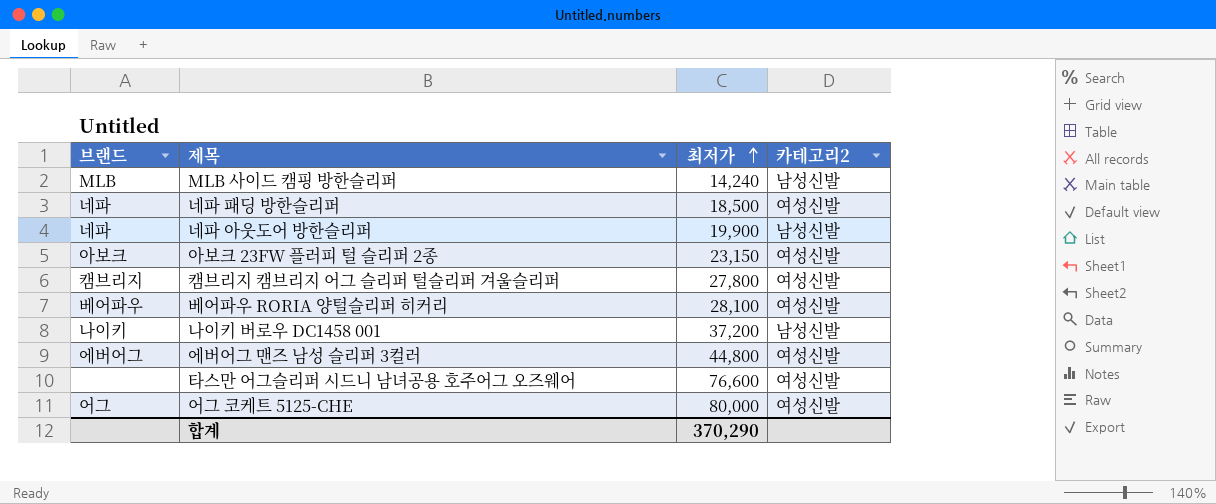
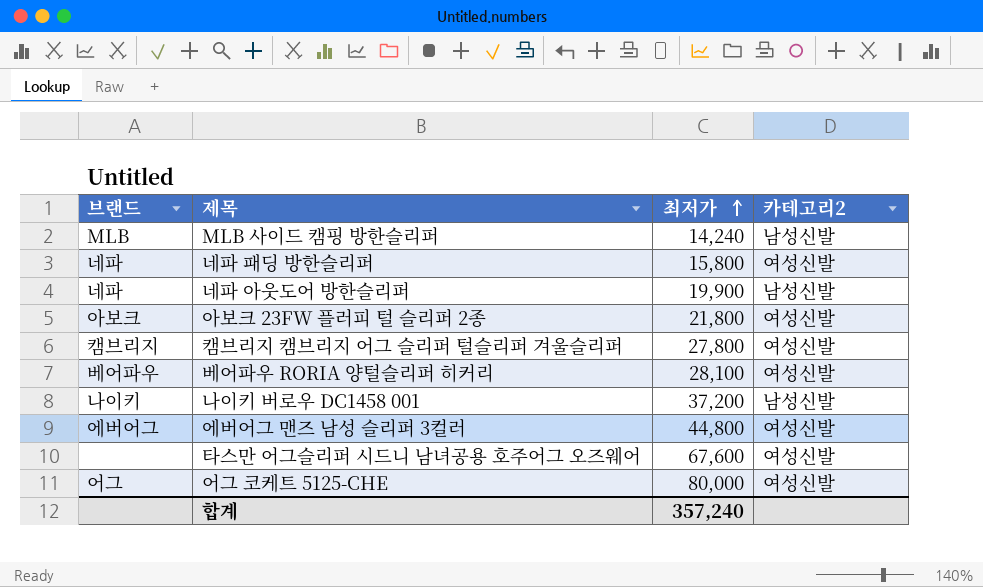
네파 패딩 방한슬리퍼 | 최저가: 18,500 -> 15,800
아보크 23FW 플러피 털 슬리퍼 2종 | 최저가: 23,150 -> 21,800
타스만 어그슬리퍼 시드니 남녀공용 호주어그 오즈웨어 | 최저가: 76,600 -> 67,600
합계 | 최저가: 370,290 -> 357,240

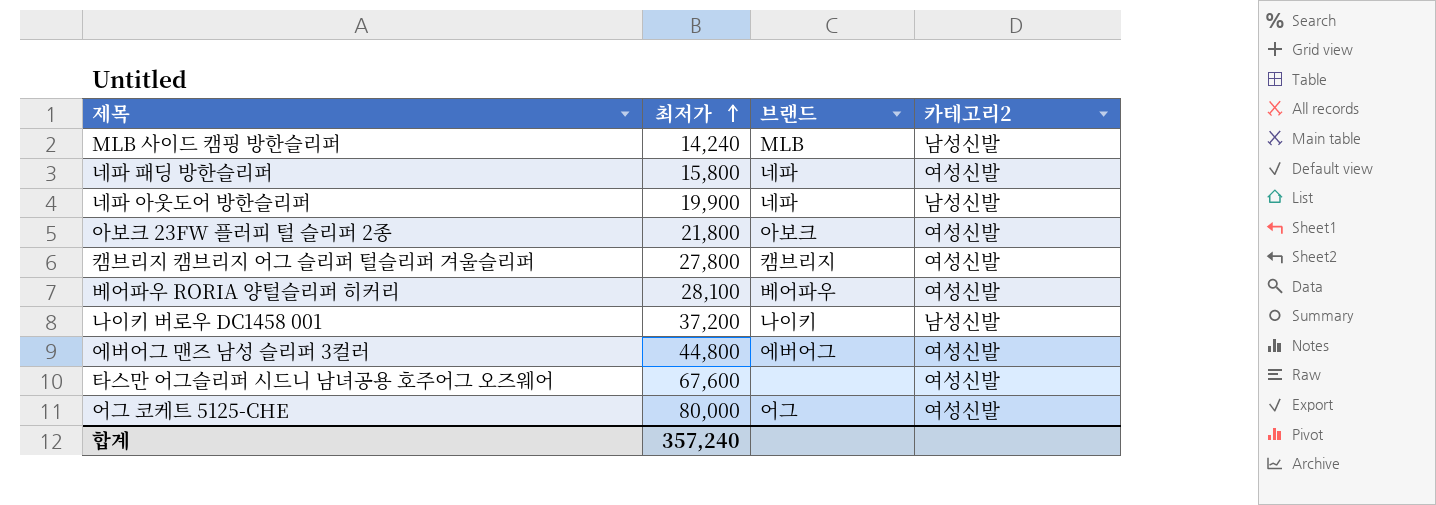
column 브랜드 | position: 1 -> 3

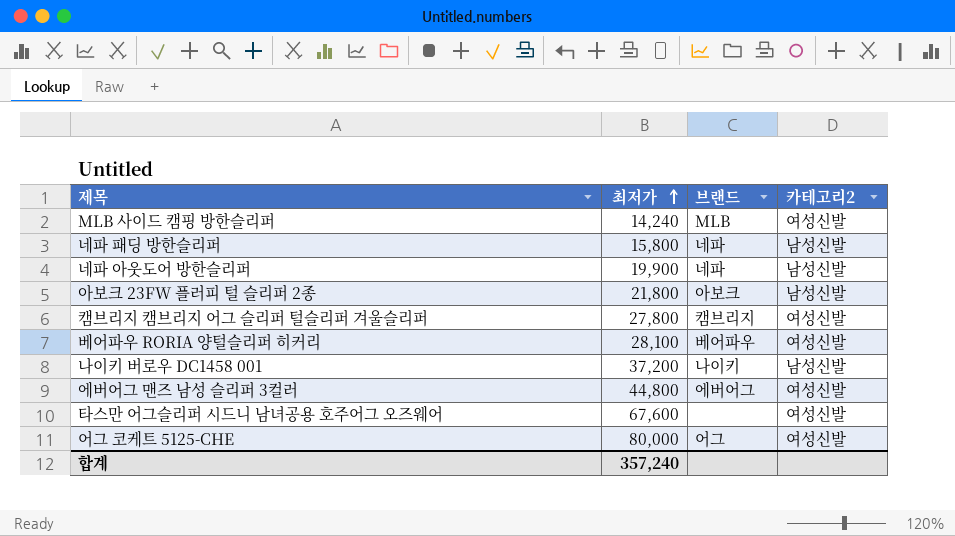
MLB 사이드 캠핑 방한슬리퍼 | 카테고리2: 남성신발 -> 여성신발
네파 패딩 방한슬리퍼 | 카테고리2: 여성신발 -> 남성신발
아보크 23FW 플러피 털 슬리퍼 2종 | 카테고리2: 여성신발 -> 남성신발

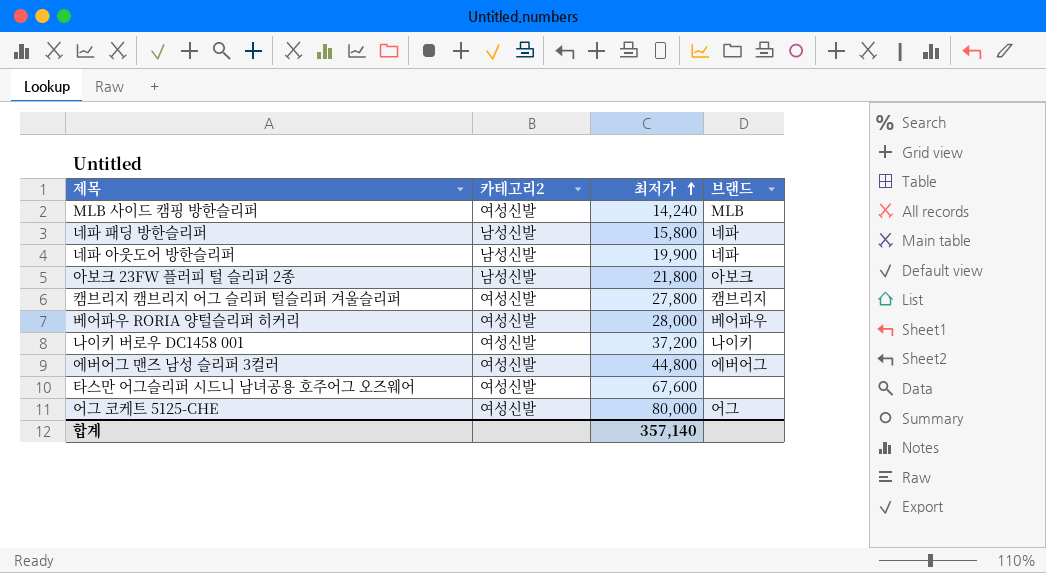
column 카테고리2 | position: 4 -> 2
베어파우 RORIA 양털슬리퍼 히커리 | 최저가: 28,100 -> 28,000
나이키 버로우 DC1458 001 | 카테고리2: 남성신발 -> 여성신발
합계 | 최저가: 357,240 -> 357,140

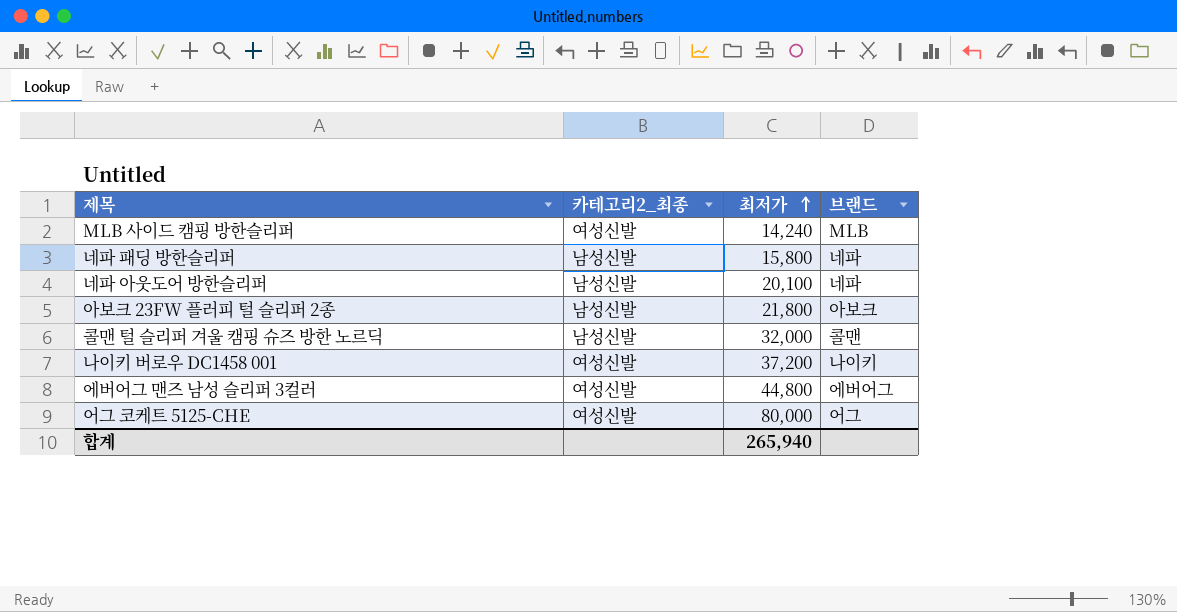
column name: 카테고리2 -> 카테고리2_최종
row 캠브리지 캠브리지 어그 슬리퍼 털슬리퍼 겨울슬리퍼: 여성신발 | 27,800 | 캠브리지 -> none
row 베어파우 RORIA 양털슬리퍼 히커리: 여성신발 | 28,000 | 베어파우 -> none
row 타스만 어그슬리퍼 시드니 남녀공용 호주어그 오즈웨어: 여성신발 | 67,600 | none -> none
네파 아웃도어 방한슬리퍼 | 최저가: 19,900 -> 20,100
row 콜맨 털 슬리퍼 겨울 캠핑 슈즈 방한 노르딕: none -> 남성신발 | 32,000 | 콜맨
합계 | 최저가: 357,140 -> 265,940

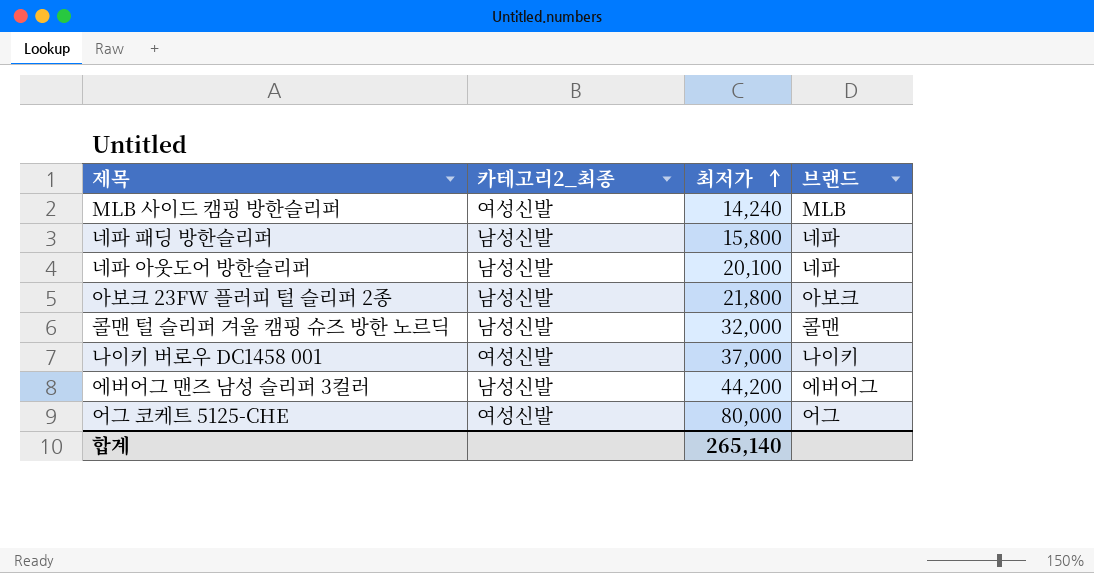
나이키 버로우 DC1458 001 | 최저가: 37,200 -> 37,000
에버어그 맨즈 남성 슬리퍼 3컬러 | 카테고리2_최종: 여성신발 -> 남성신발
에버어그 맨즈 남성 슬리퍼 3컬러 | 최저가: 44,800 -> 44,200
합계 | 최저가: 265,940 -> 265,140

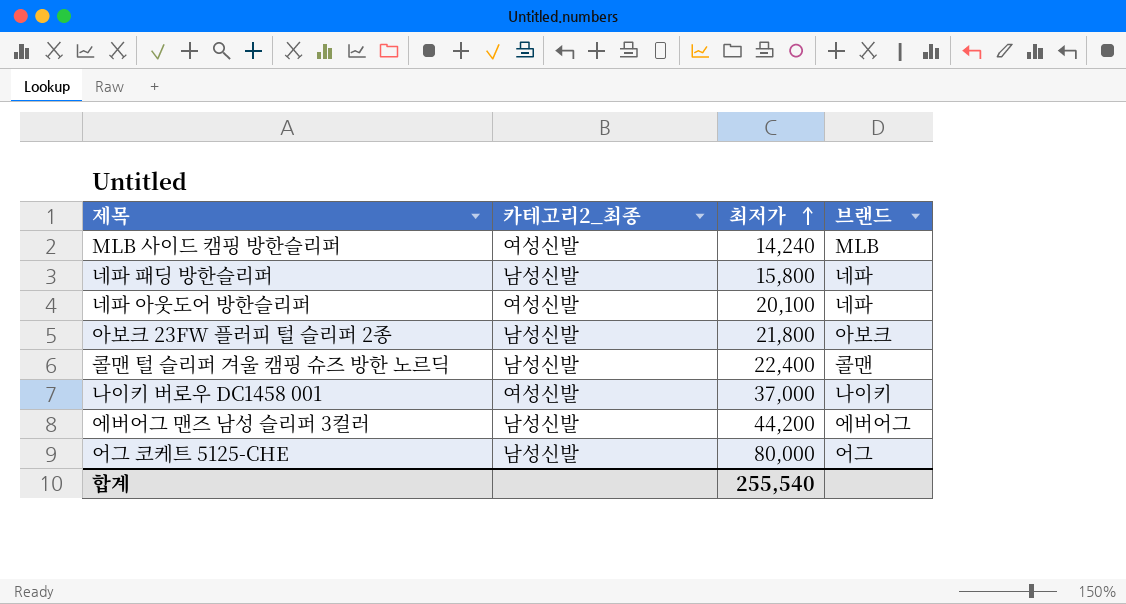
네파 아웃도어 방한슬리퍼 | 카테고리2_최종: 남성신발 -> 여성신발
콜맨 털 슬리퍼 겨울 캠핑 슈즈 방한 노르딕 | 최저가: 32,000 -> 22,400
어그 코케트 5125-CHE | 카테고리2_최종: 여성신발 -> 남성신발
합계 | 최저가: 265,140 -> 255,540

